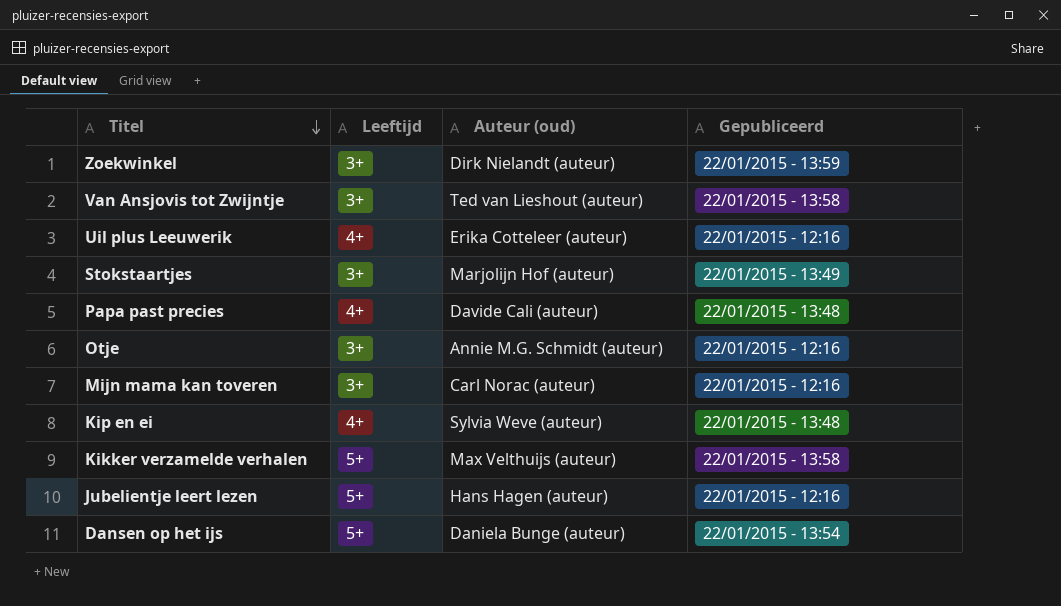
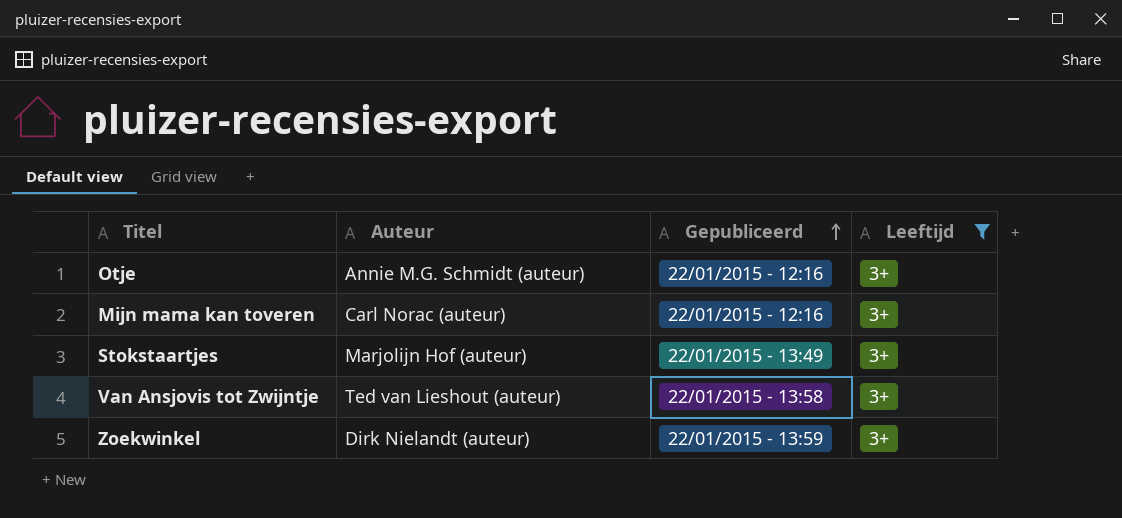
filter: none -> Leeftijd = 3+
row order: Titel descending -> Gepubliceerd ascending
column name: Auteur (oud) -> Auteur
column Leeftijd | position: 2 -> 4

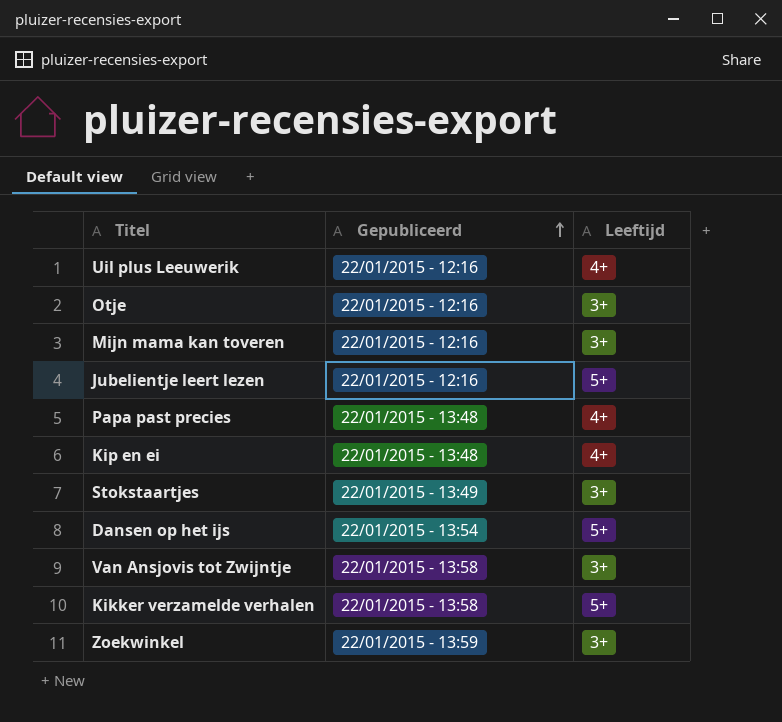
filter: Leeftijd = 3+ -> none
column Auteur | position: 2 -> none

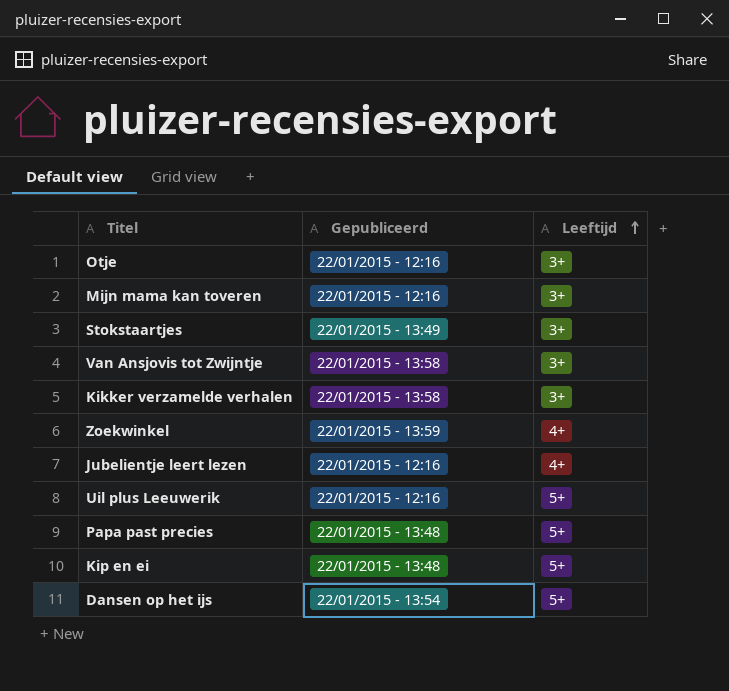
row order: Gepubliceerd ascending -> Leeftijd ascending
Kikker verzamelde verhalen | Leeftijd: 5+ -> 3+
Zoekwinkel | Leeftijd: 3+ -> 4+
Jubelientje leert lezen | Leeftijd: 5+ -> 4+
Uil plus Leeuwerik | Leeftijd: 4+ -> 5+
Papa past precies | Leeftijd: 4+ -> 5+
Kip en ei | Leeftijd: 4+ -> 5+

